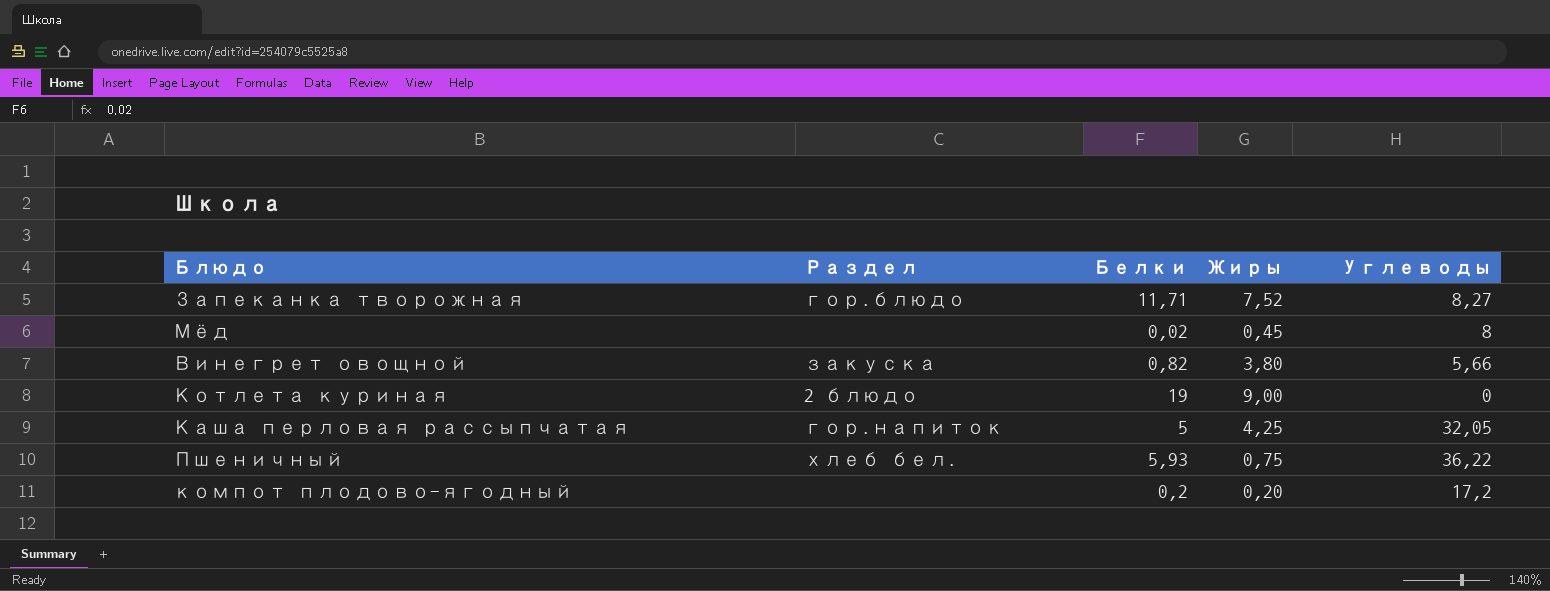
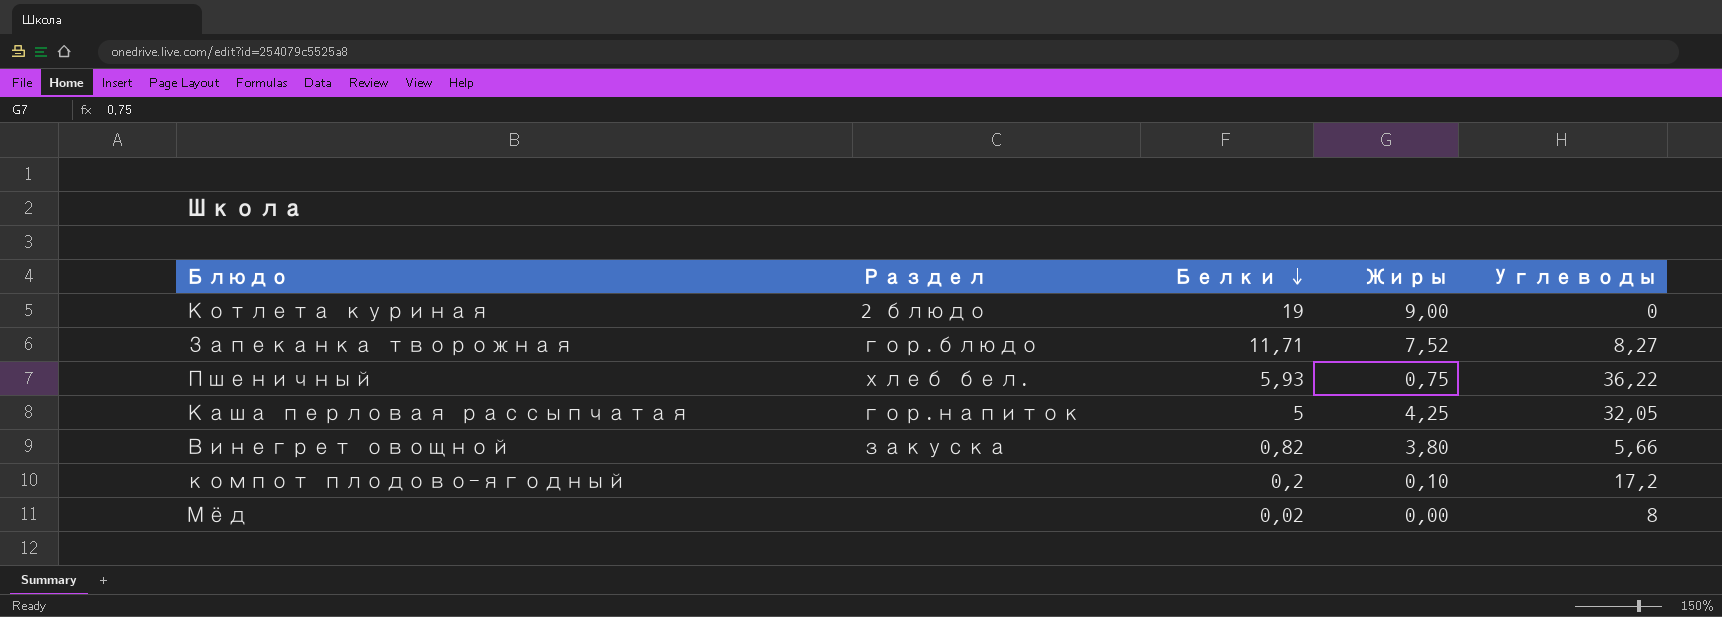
row order: none -> Белки descending
компот плодово-ягодный | Жиры: 0,20 -> 0,10
Мёд | Жиры: 0,45 -> 0,00

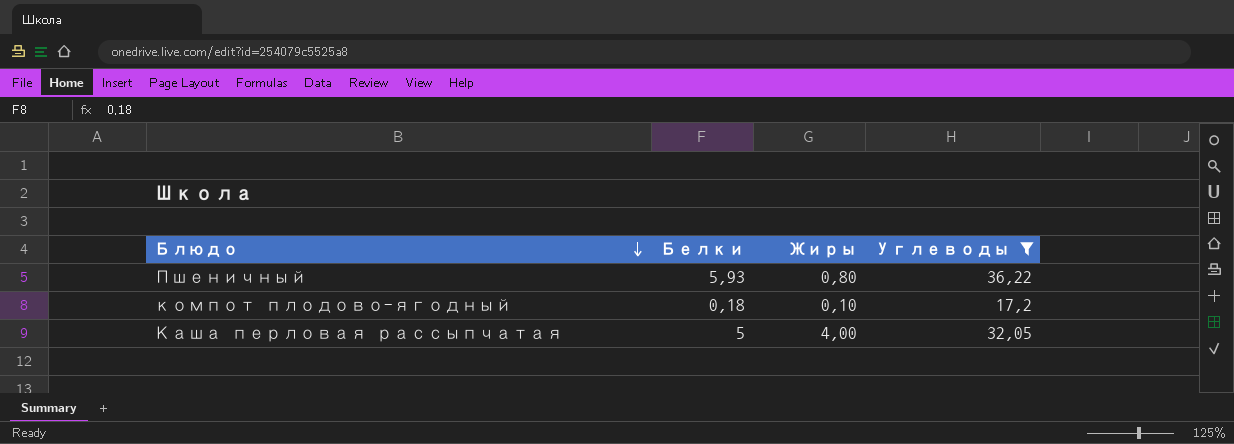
filter: none -> Углеводы >= 17,2
row order: Белки descending -> Блюдо descending
column Раздел | position: 2 -> none
Пшеничный | Жиры: 0,75 -> 0,80
компот плодово-ягодный | Белки: 0,2 -> 0,18
Каша перловая рассыпчатая | Жиры: 4,25 -> 4,00

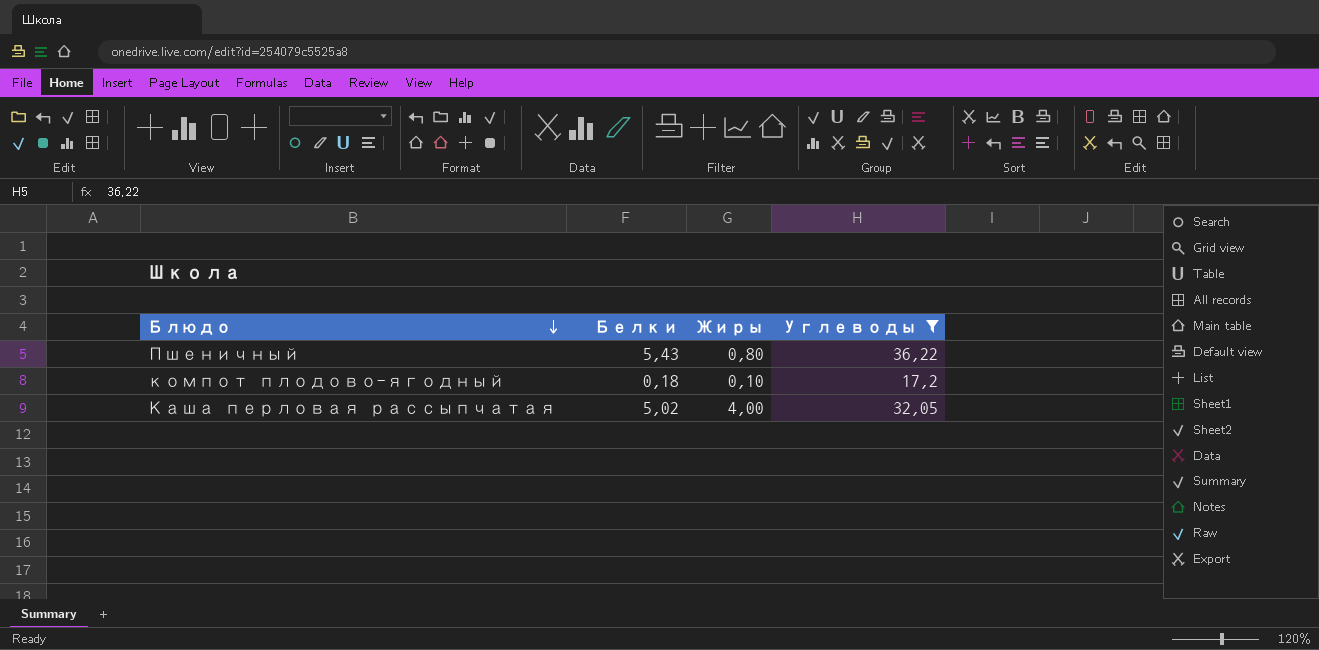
Пшеничный | Белки: 5,93 -> 5,43
Каша перловая рассыпчатая | Белки: 5 -> 5,02

